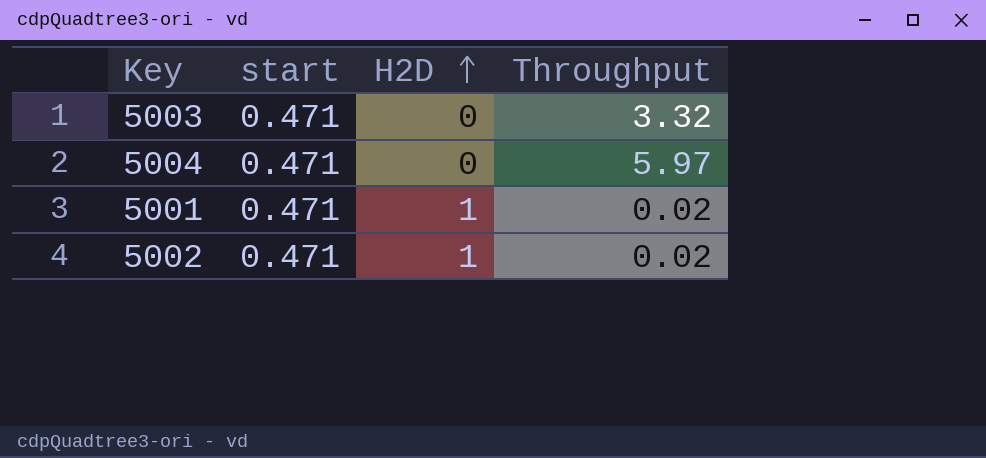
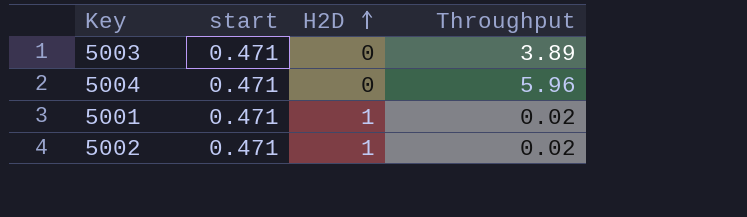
5003 | Throughput: 3.32 -> 3.89
5004 | Throughput: 5.97 -> 5.96

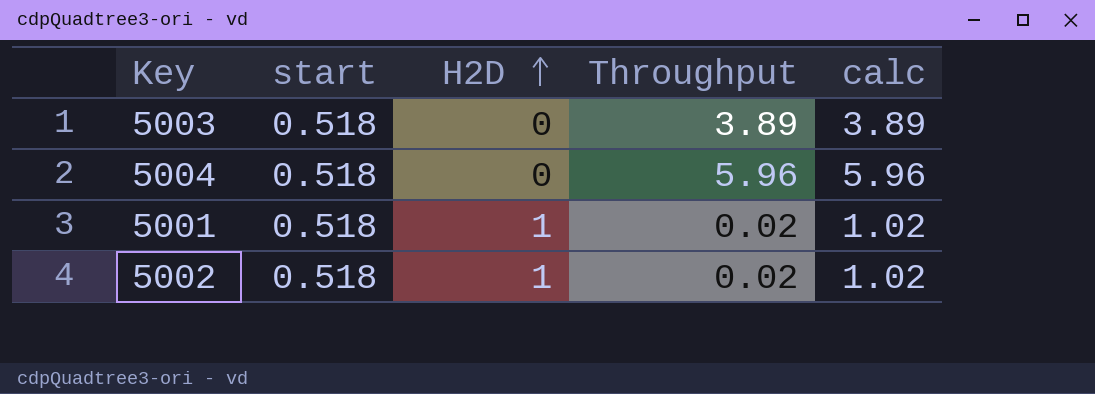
column calc | formula: none -> [H2D] + [Throughput]
5003 | start: 0.471 -> 0.518
5004 | start: 0.471 -> 0.518
5001 | start: 0.471 -> 0.518
5002 | start: 0.471 -> 0.518

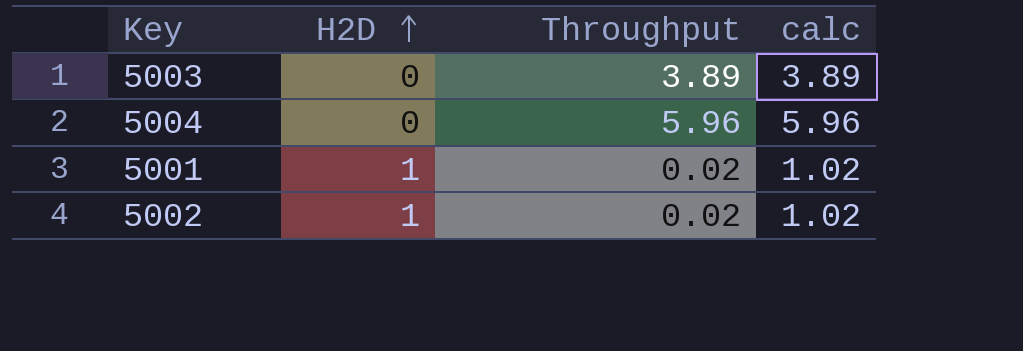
column start | position: 2 -> none

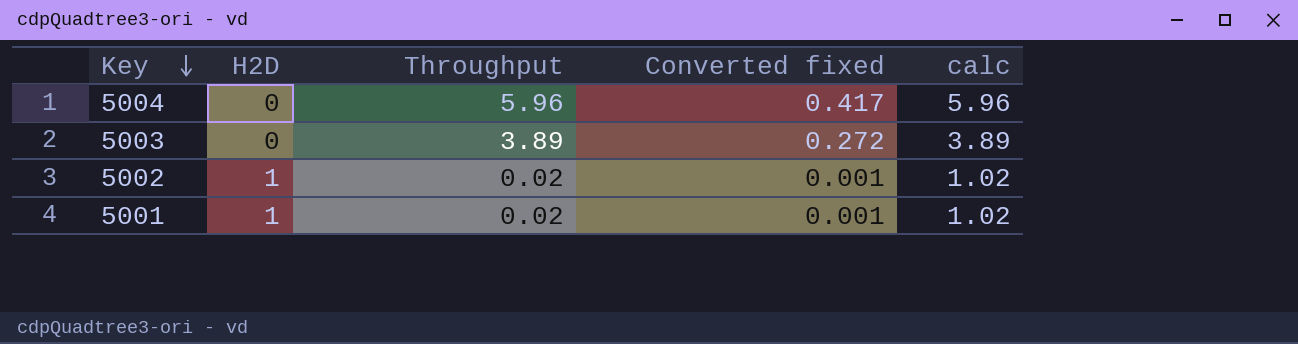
row order: H2D ascending -> Key descending
column Converted fixed | formula: none -> [Throughput] * 0.07

